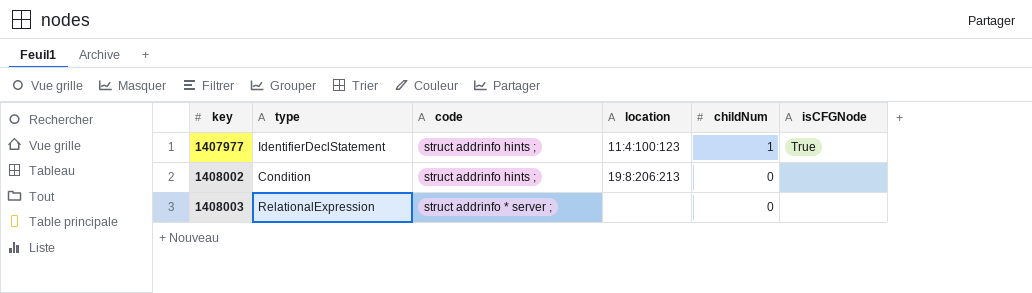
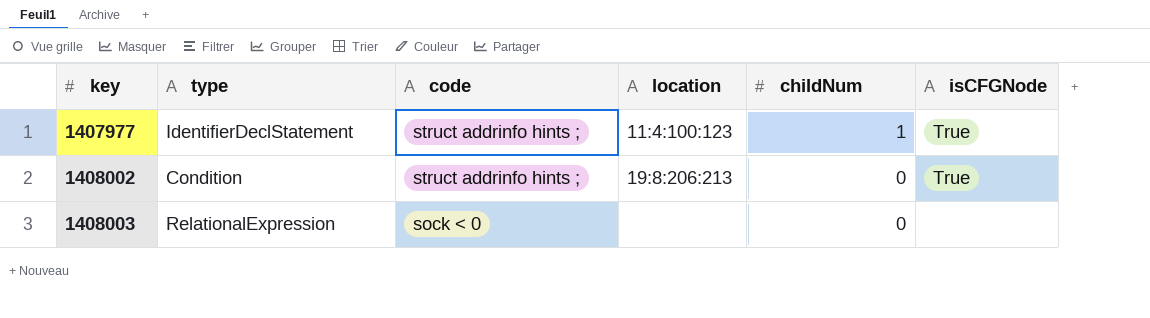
1408002 | isCFGNode: none -> True
1408003 | code: struct addrinfo * server ; -> sock < 0

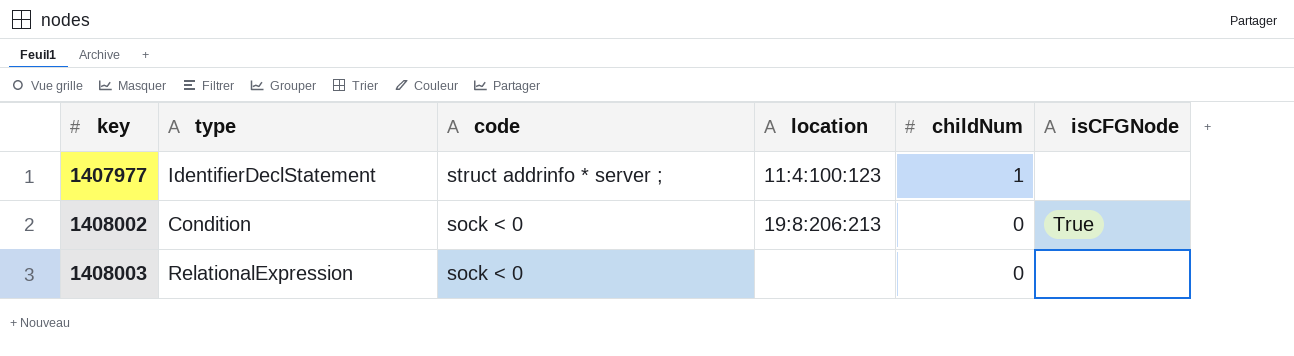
1407977 | code: struct addrinfo hints ; -> struct addrinfo * server ;
1407977 | isCFGNode: True -> none
1408002 | code: struct addrinfo hints ; -> sock < 0

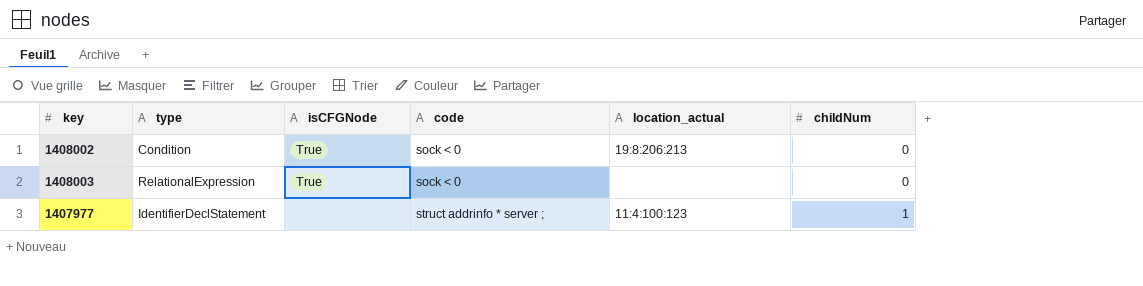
row order: key ascending -> code ascending
column isCFGNode | position: 6 -> 3
column name: location -> location_actual
1408003 | isCFGNode: none -> True

